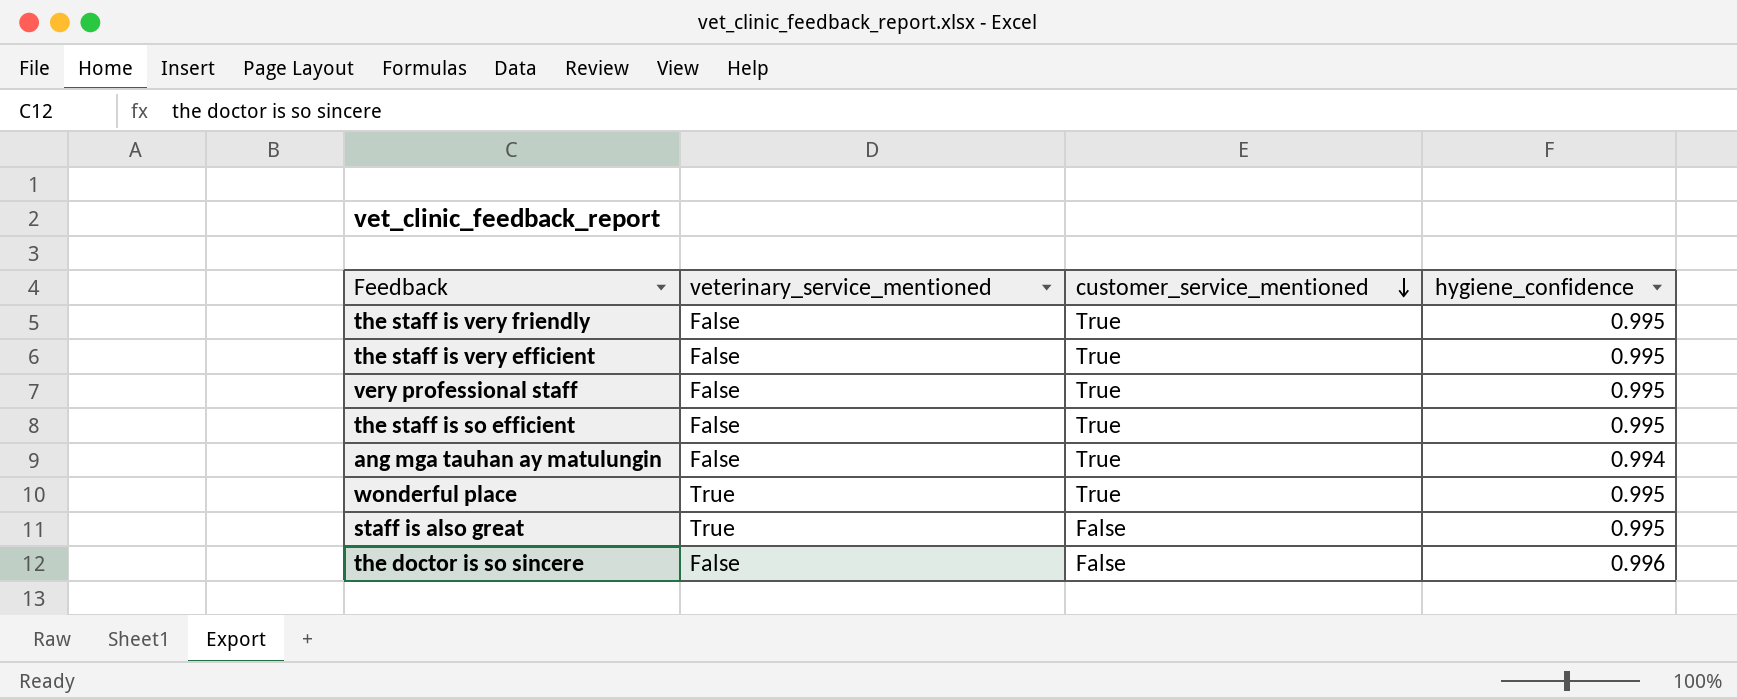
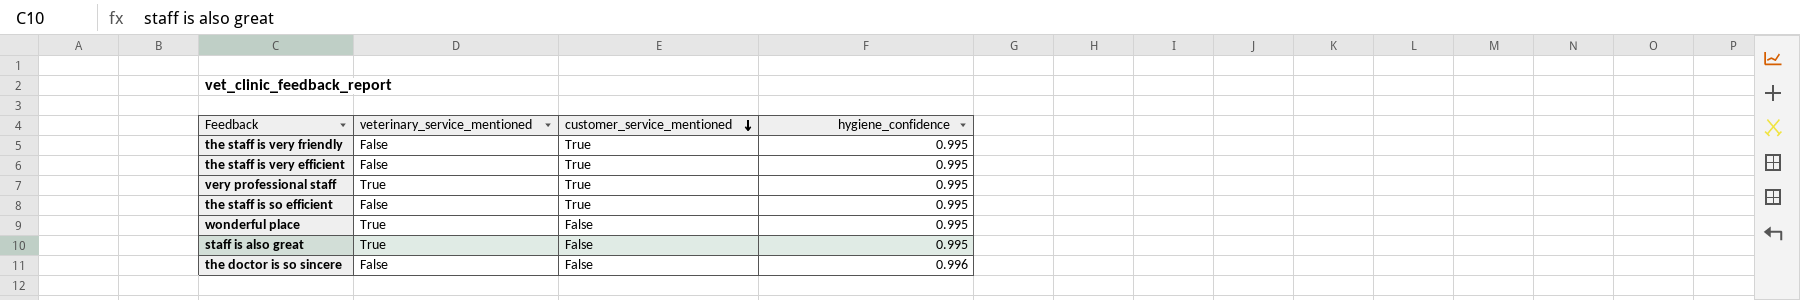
row ang mga tauhan ay matulungin: False | True | 0.994 -> none
very professional staff | veterinary_service_mentioned: False -> True
wonderful place | customer_service_mentioned: True -> False

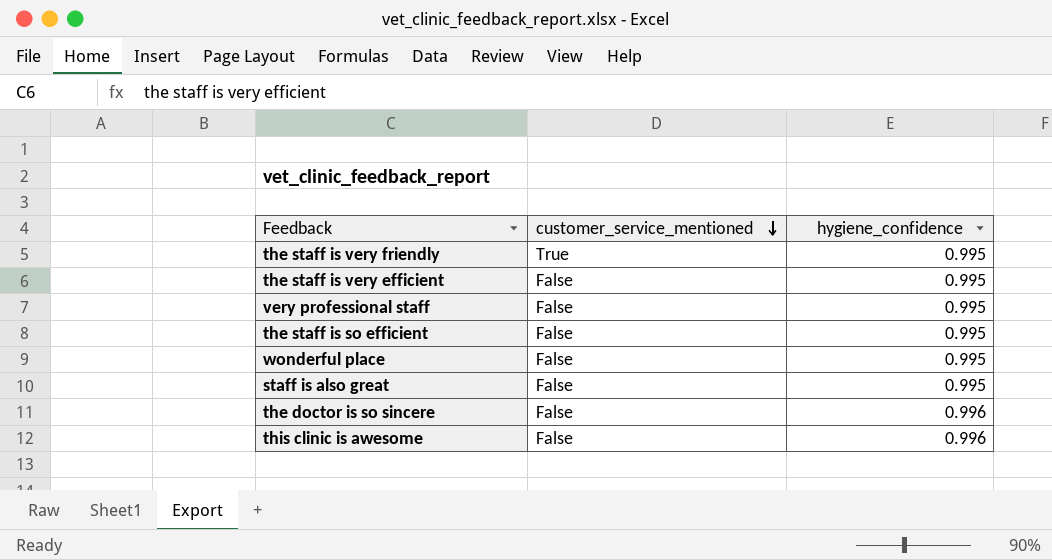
column veterinary_service_mentioned | position: 2 -> none
the staff is very efficient | customer_service_mentioned: True -> False
very professional staff | customer_service_mentioned: True -> False
the staff is so efficient | customer_service_mentioned: True -> False
row this clinic is awesome: none -> False | 0.996

